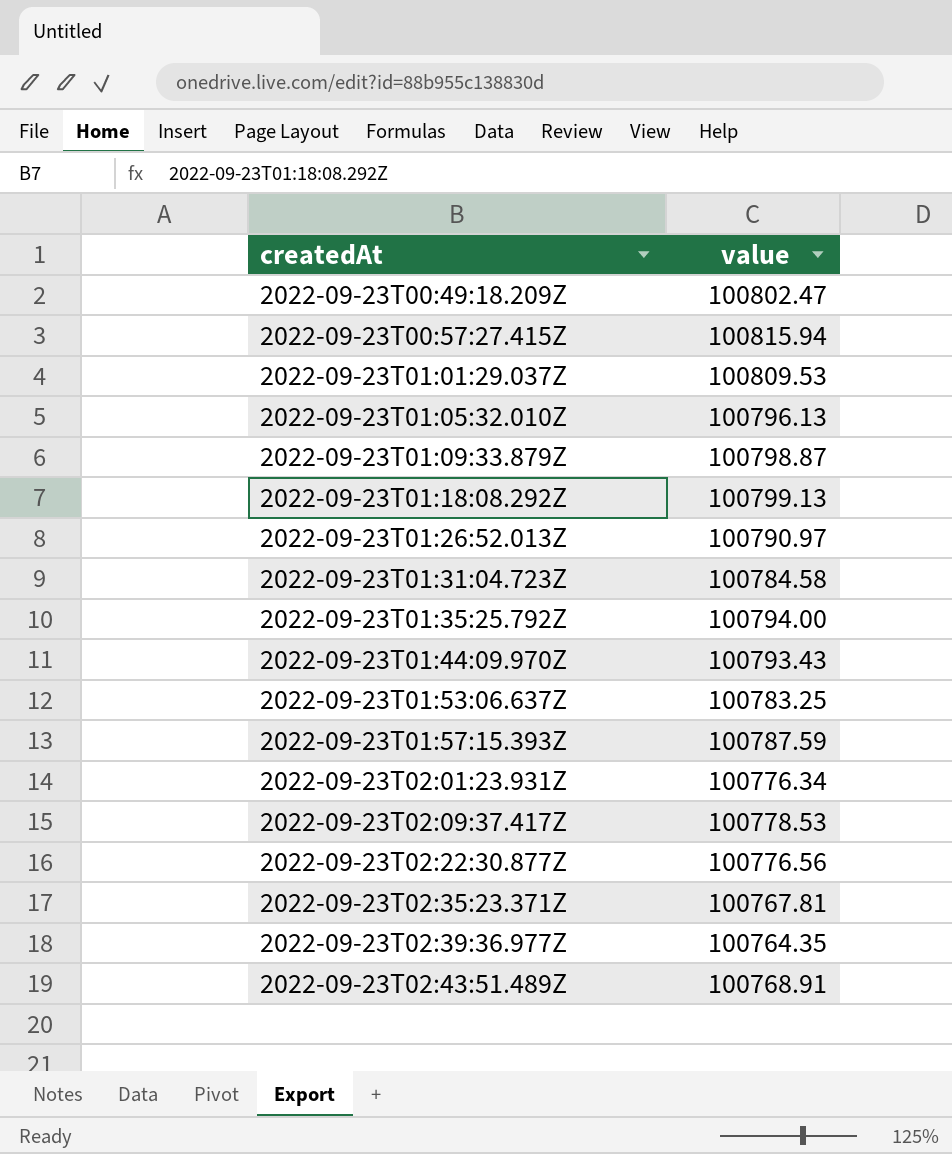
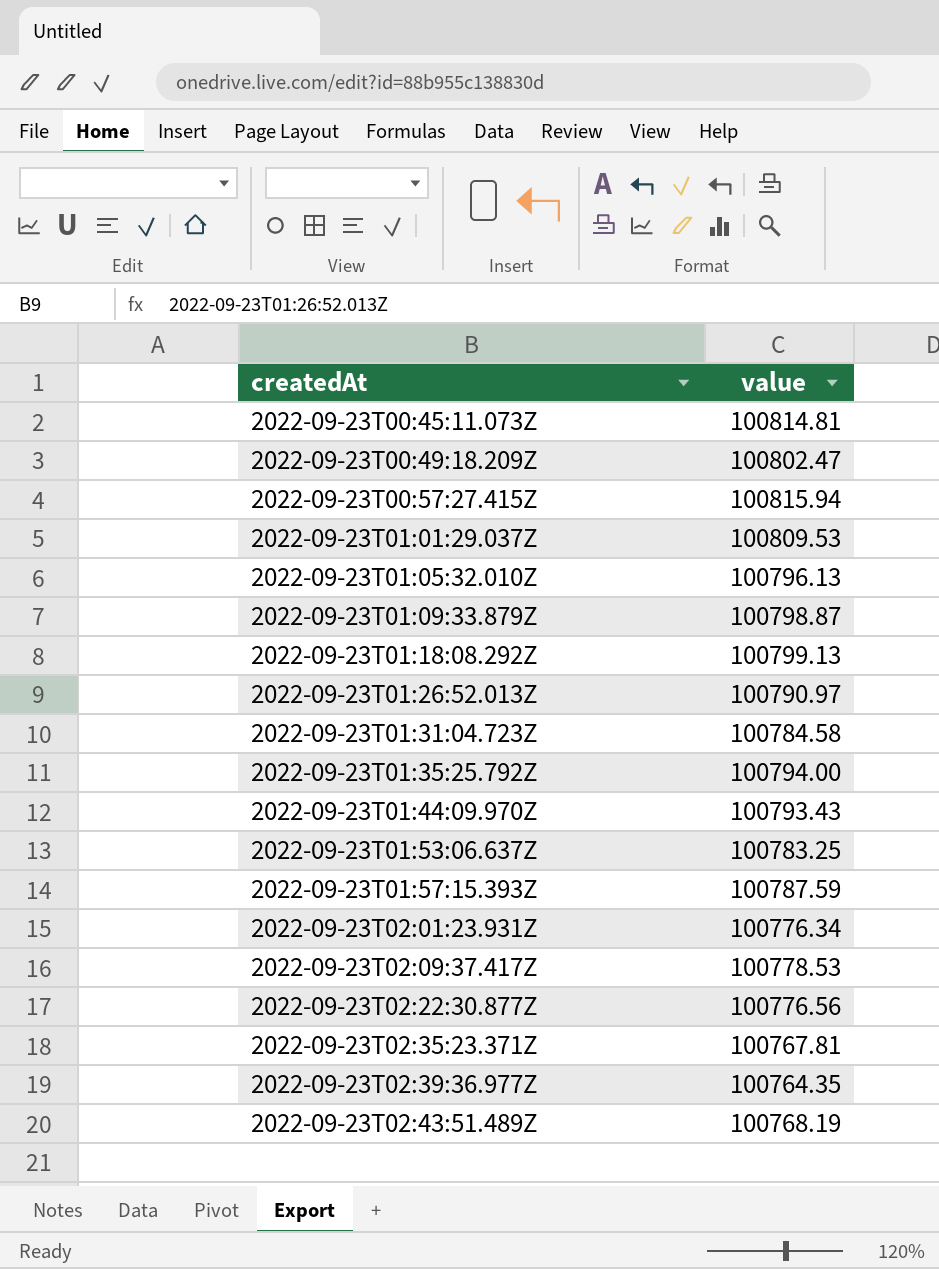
row 2022-09-23T00:45:11.073Z: none -> 100814.81
2022-09-23T02:43:51.489Z | value: 100768.91 -> 100768.19

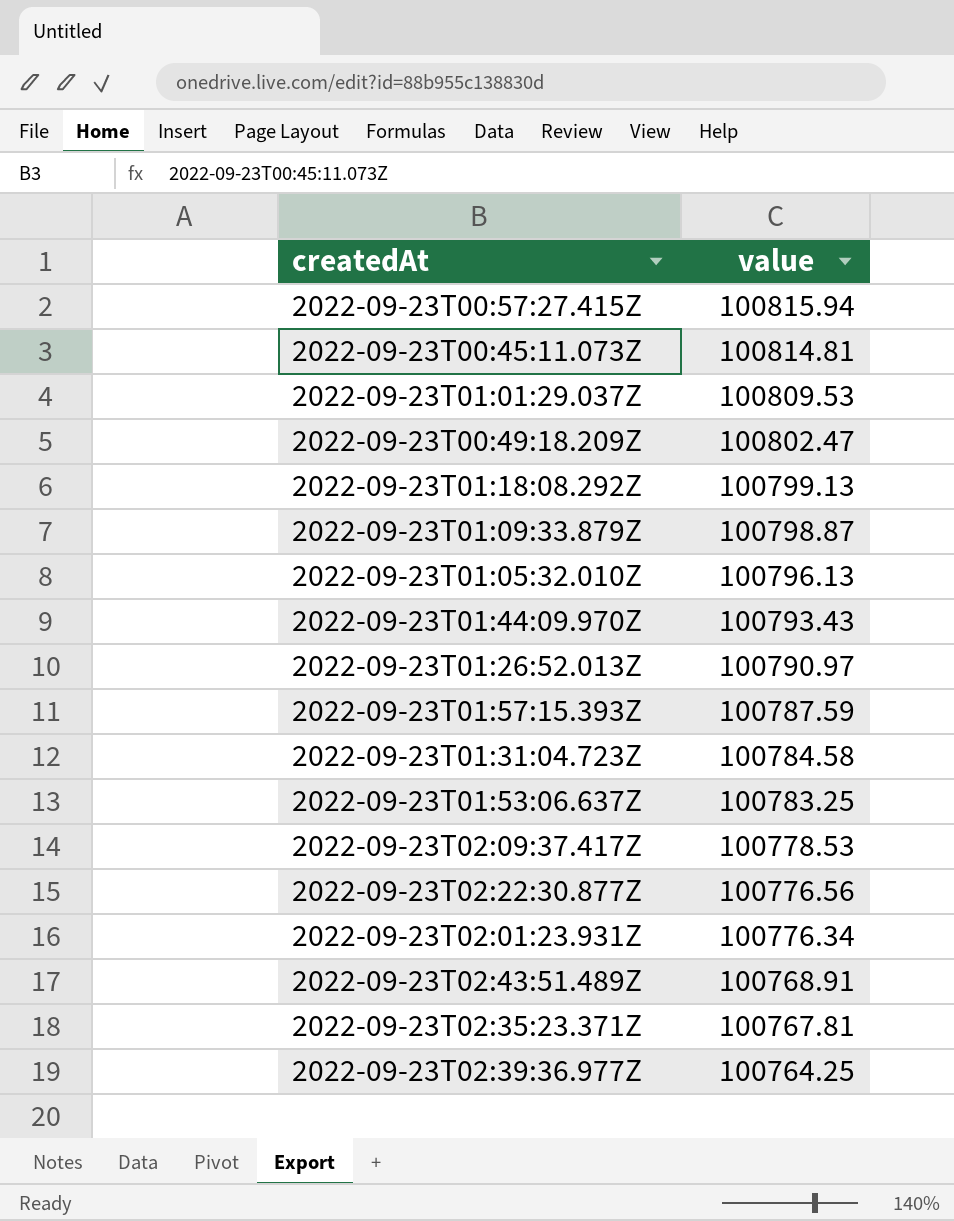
row order: createdAt ascending -> value descending
row 2022-09-23T01:35:25.792Z: 100794.00 -> none
2022-09-23T02:43:51.489Z | value: 100768.19 -> 100768.91
2022-09-23T02:39:36.977Z | value: 100764.35 -> 100764.25

